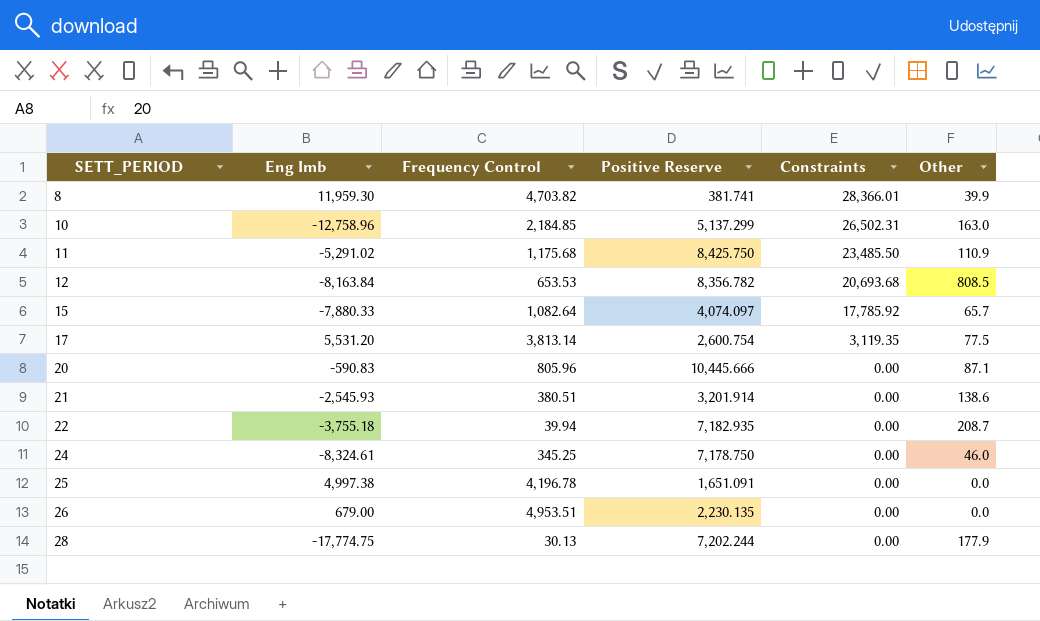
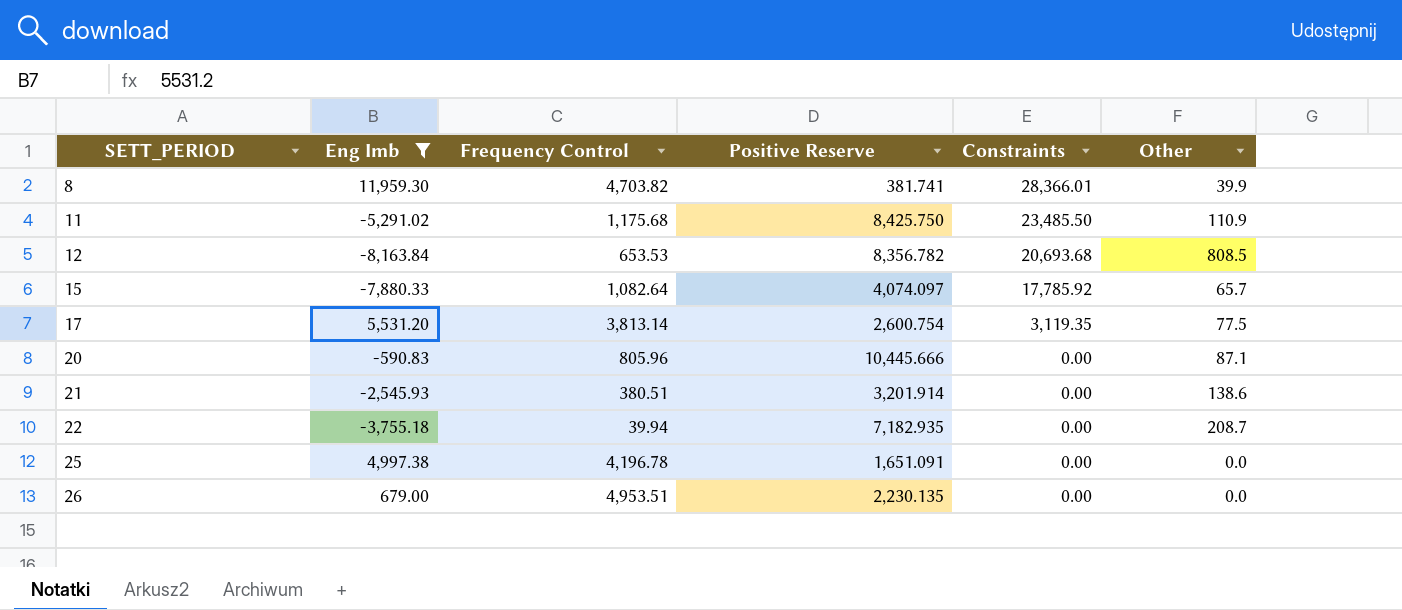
filter: none -> Eng Imb >= -8,163.84

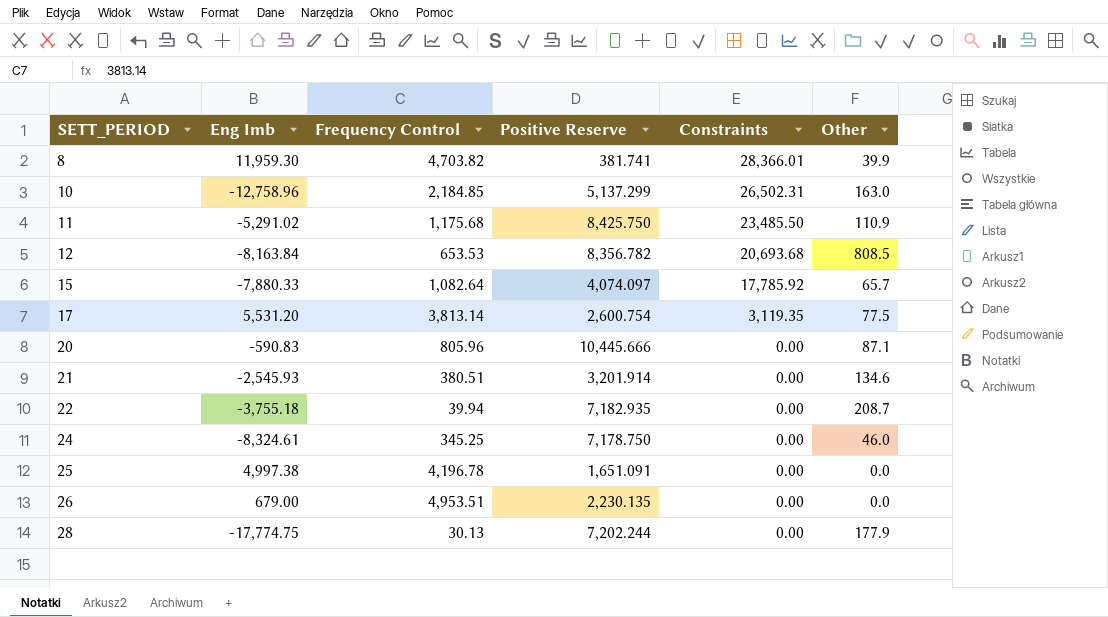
filter: Eng Imb >= -8,163.84 -> none
21 | Other: 138.6 -> 134.6

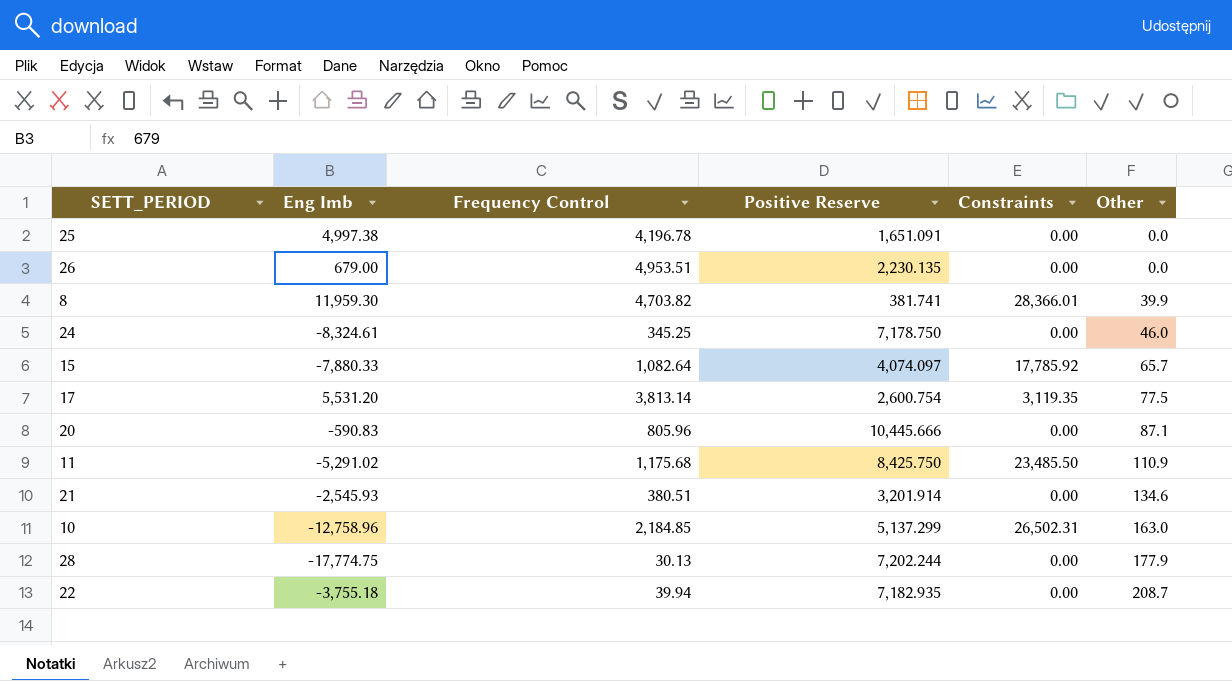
row order: SETT_PERIOD ascending -> Other ascending
row 12: -8,163.84 | 653.53 | 8,356.782 | 20,693.68 | 808.5 -> none

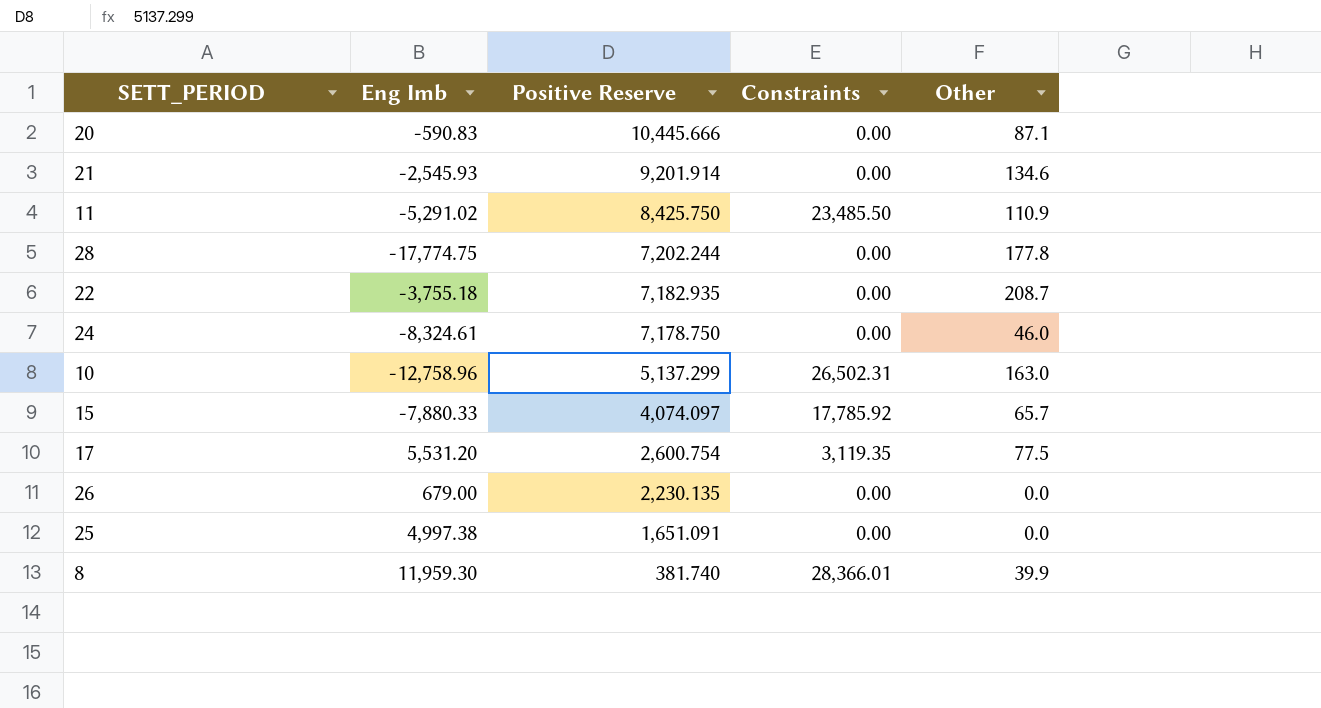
row order: Other ascending -> Positive Reserve descending
column Frequency Control | position: 3 -> none
21 | Positive Reserve: 3,201.914 -> 9,201.914
28 | Other: 177.9 -> 177.8
8 | Positive Reserve: 381.741 -> 381.740

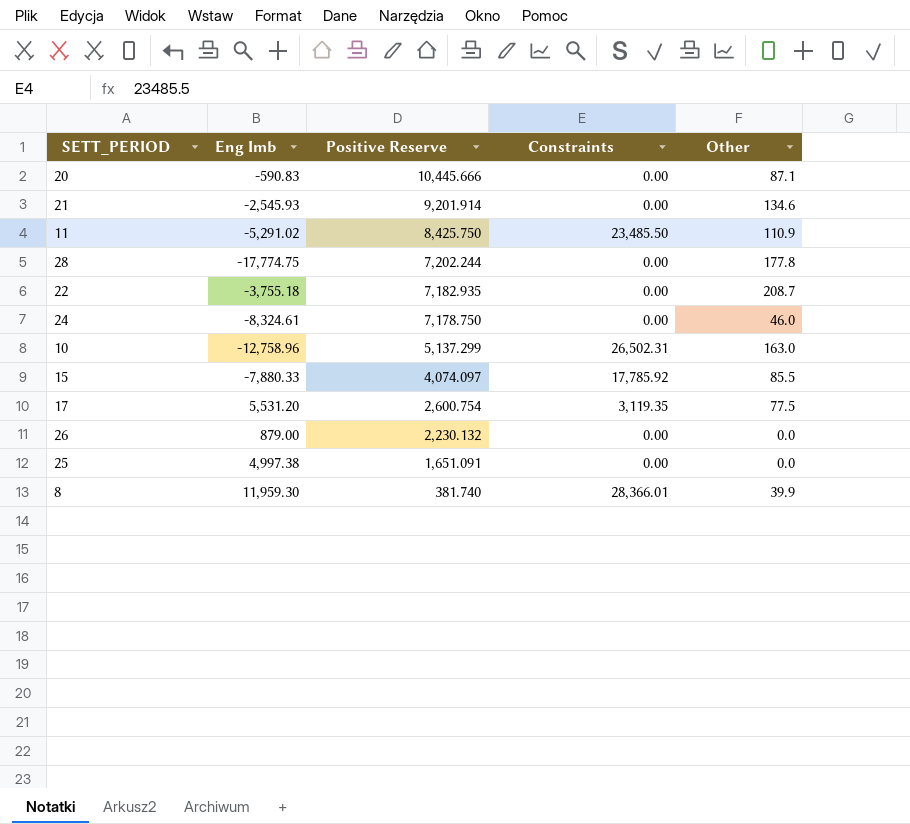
15 | Other: 65.7 -> 85.5
26 | Eng Imb: 679.00 -> 879.00
26 | Positive Reserve: 2,230.135 -> 2,230.132

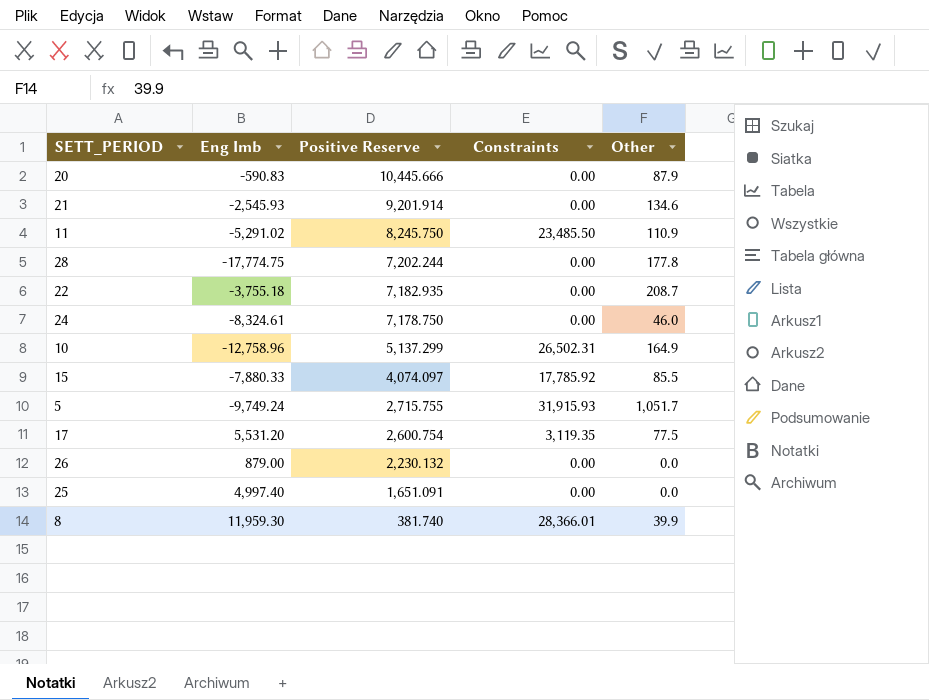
20 | Other: 87.1 -> 87.9
11 | Positive Reserve: 8,425.750 -> 8,245.750
10 | Other: 163.0 -> 164.9
row 5: none -> -9,749.24 | 2,715.755 | 31,915.93 | 1,051.7
25 | Eng Imb: 4,997.38 -> 4,997.40

